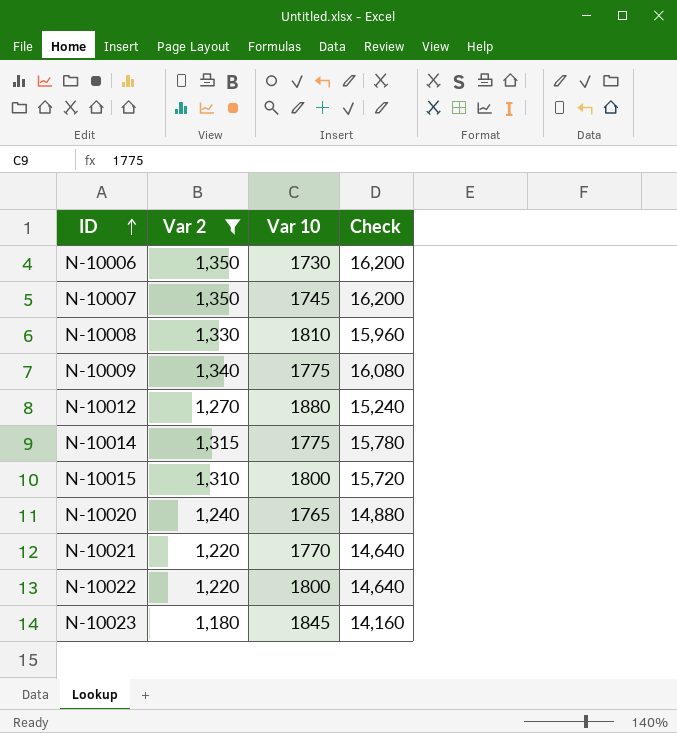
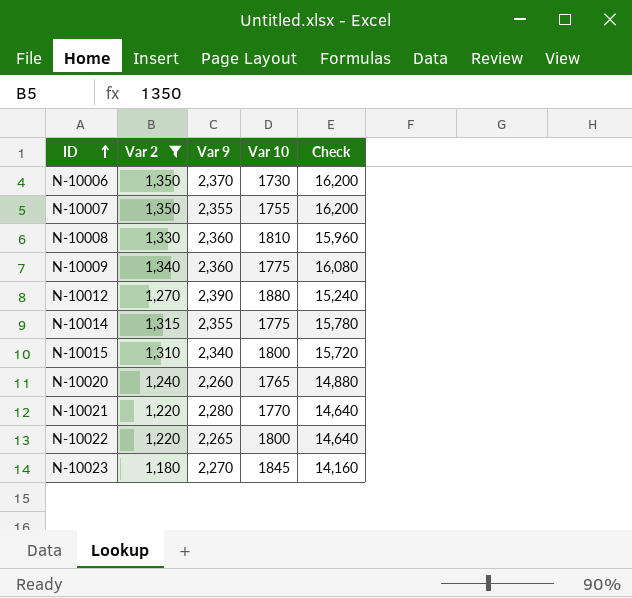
column Var 9 | position: none -> 3
N-10007 | Var 10: 1745 -> 1755

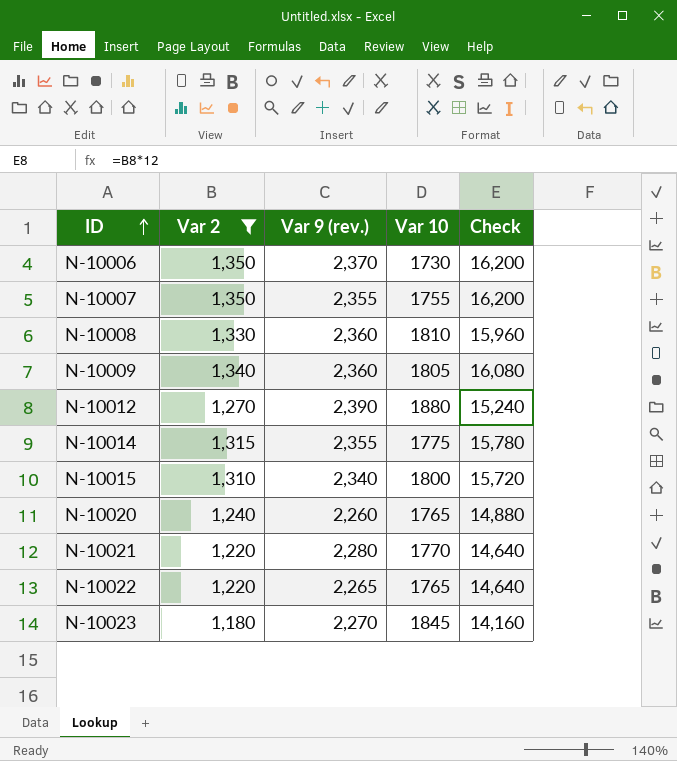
column name: Var 9 -> Var 9 (rev.)
N-10009 | Var 10: 1775 -> 1805
N-10022 | Var 10: 1800 -> 1765

